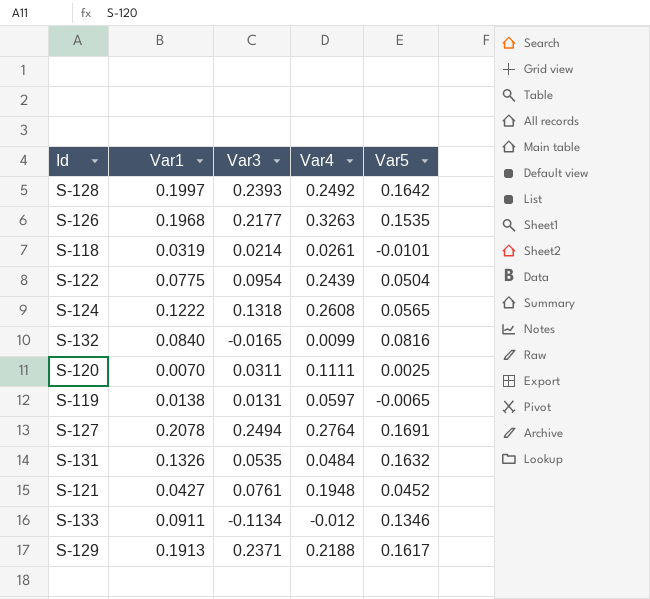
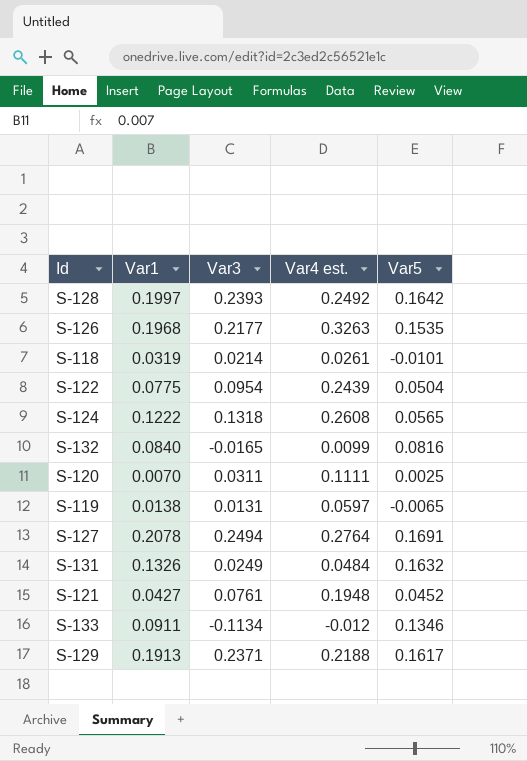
column name: Var4 -> Var4 est.
S-131 | Var3: 0.0535 -> 0.0249

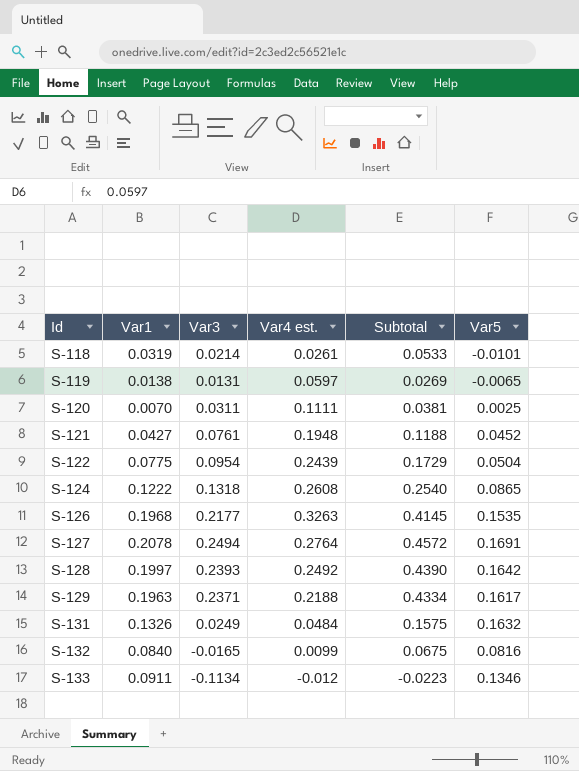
row order: none -> Id ascending
column Subtotal | formula: none -> [Var1] + [Var3]
S-124 | Var5: 0.0565 -> 0.0865
S-129 | Var1: 0.1913 -> 0.1963

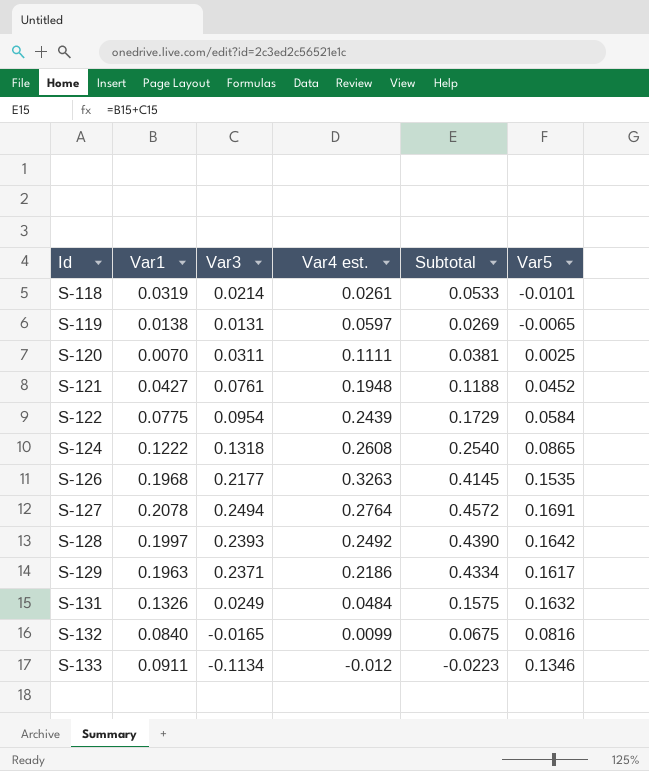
S-122 | Var5: 0.0504 -> 0.0584
S-129 | Var4 est.: 0.2188 -> 0.2186

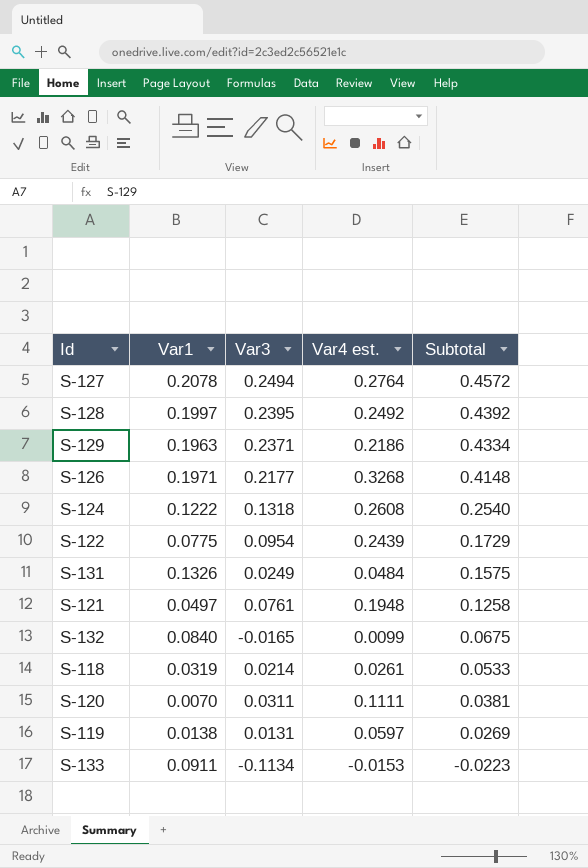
row order: Id ascending -> Subtotal descending
column Var5 | position: 6 -> none
S-128 | Var3: 0.2393 -> 0.2395
S-128 | Subtotal: 0.4390 -> 0.4392
S-126 | Var1: 0.1968 -> 0.1971
S-126 | Var4 est.: 0.3263 -> 0.3268
S-126 | Subtotal: 0.4145 -> 0.4148
S-121 | Var1: 0.0427 -> 0.0497
S-121 | Subtotal: 0.1188 -> 0.1258
S-133 | Var4 est.: -0.012 -> -0.0153

